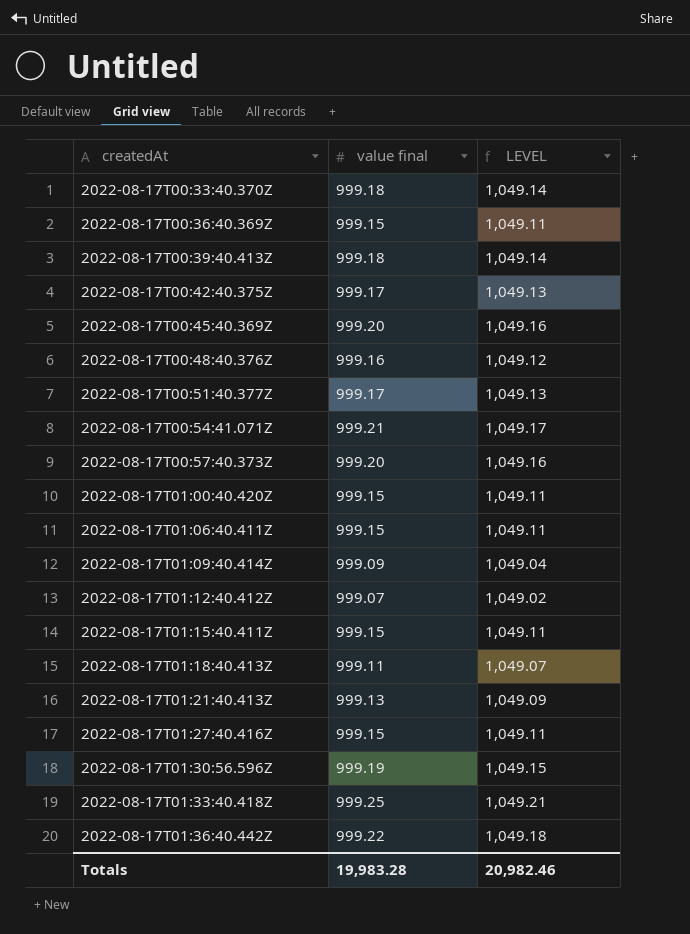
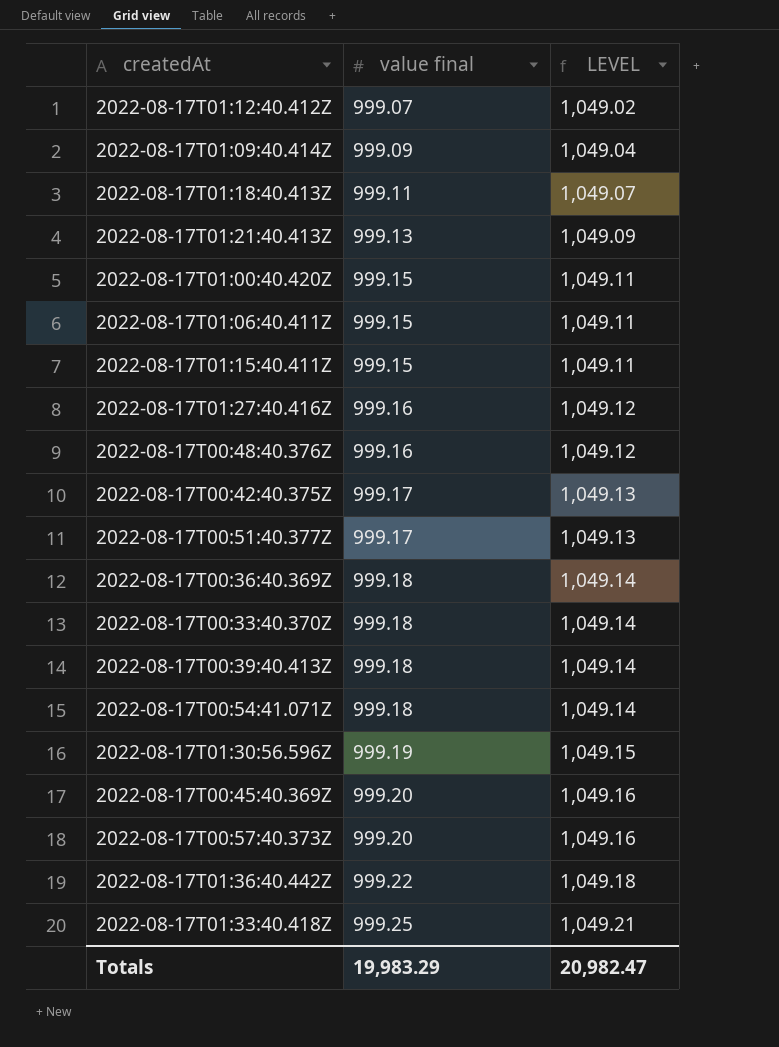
row order: createdAt ascending -> value final ascending
2022-08-17T01:27:40.416Z | value final: 999.15 -> 999.16
2022-08-17T01:27:40.416Z | LEVEL: 1,049.11 -> 1,049.12
2022-08-17T00:36:40.369Z | value final: 999.15 -> 999.18
2022-08-17T00:36:40.369Z | LEVEL: 1,049.11 -> 1,049.14
2022-08-17T00:54:41.071Z | value final: 999.21 -> 999.18
2022-08-17T00:54:41.071Z | LEVEL: 1,049.17 -> 1,049.14
Totals | value final: 19,983.28 -> 19,983.29
Totals | LEVEL: 20,982.46 -> 20,982.47

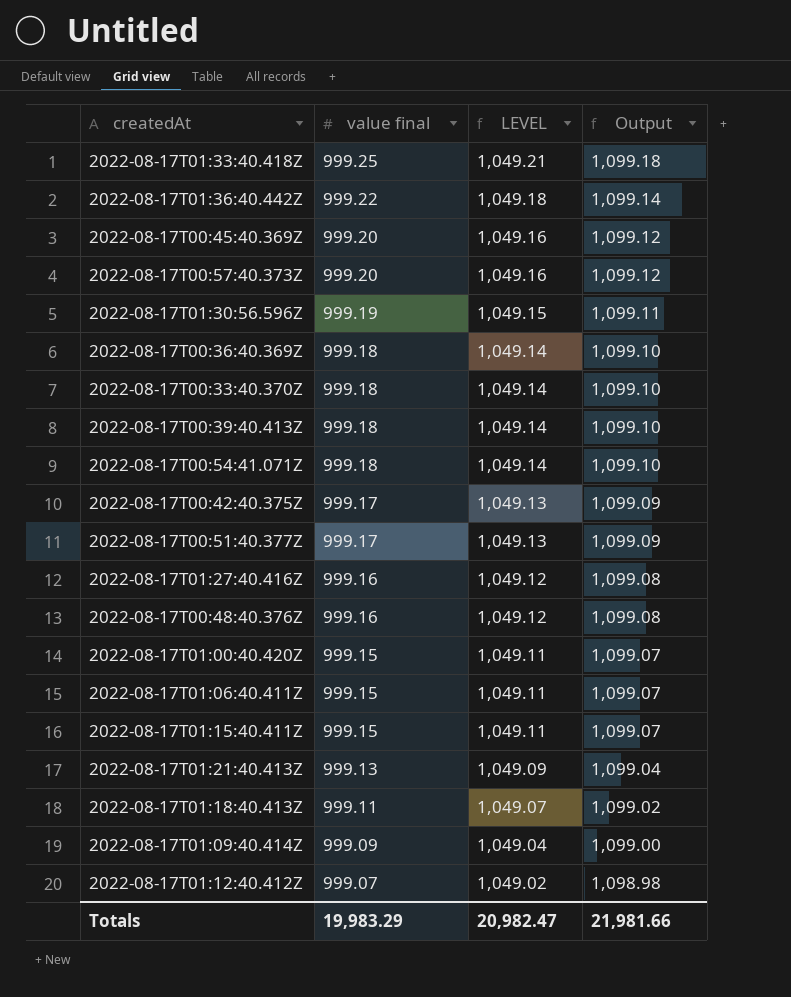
row order: value final ascending -> value final descending
column Output | formula: none -> [value final] * 1.1

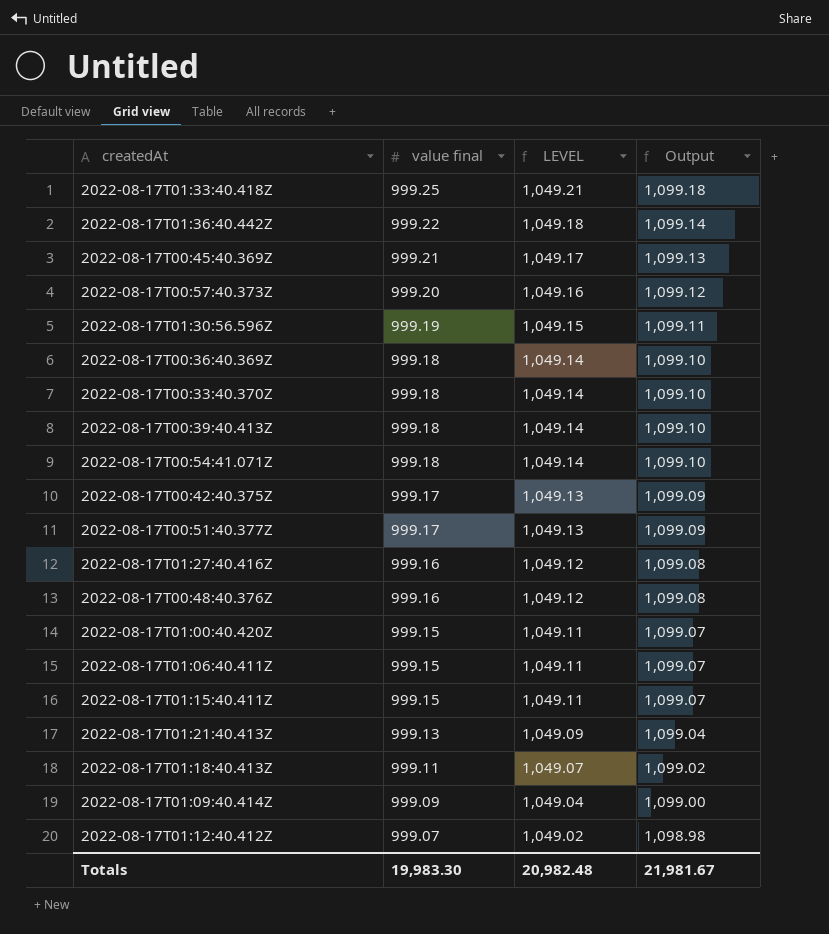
2022-08-17T00:45:40.369Z | value final: 999.20 -> 999.21
2022-08-17T00:45:40.369Z | LEVEL: 1,049.16 -> 1,049.17
2022-08-17T00:45:40.369Z | Output: 1,099.12 -> 1,099.13
Totals | value final: 19,983.29 -> 19,983.30
Totals | LEVEL: 20,982.47 -> 20,982.48
Totals | Output: 21,981.66 -> 21,981.67

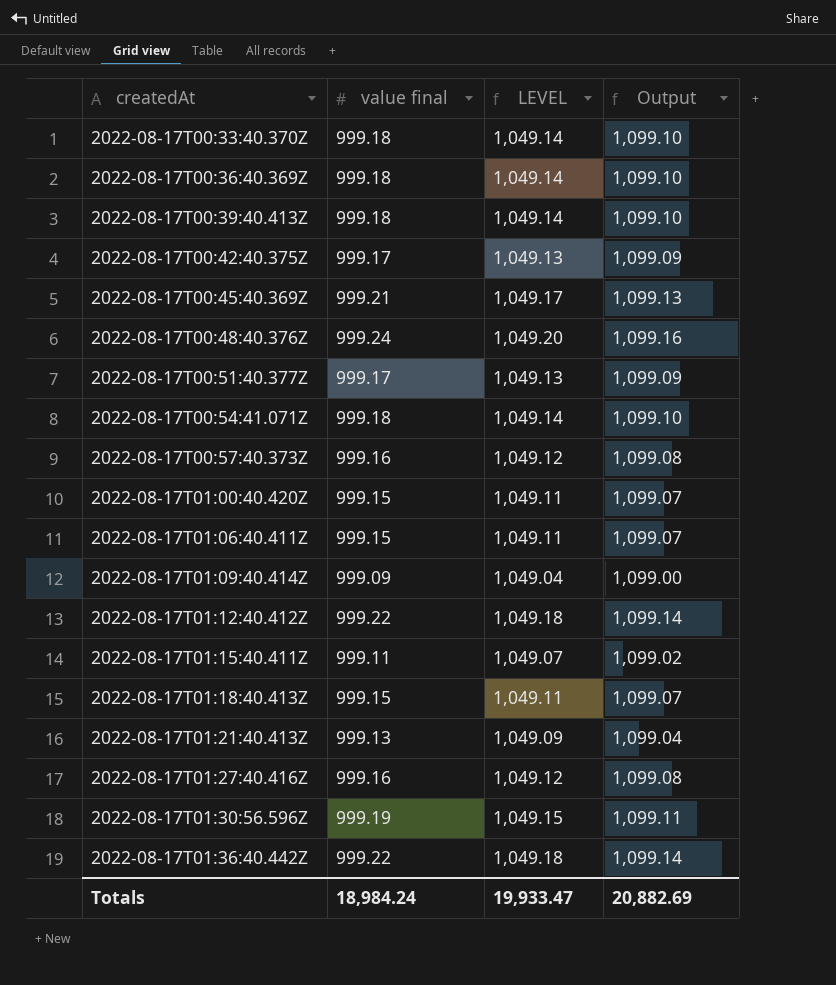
row order: value final descending -> createdAt ascending
row 2022-08-17T01:33:40.418Z: 999.25 | 1,049.21 | 1,099.18 -> none
2022-08-17T00:48:40.376Z | value final: 999.16 -> 999.24
2022-08-17T00:48:40.376Z | LEVEL: 1,049.12 -> 1,049.20
2022-08-17T00:48:40.376Z | Output: 1,099.08 -> 1,099.16
2022-08-17T00:57:40.373Z | value final: 999.20 -> 999.16
2022-08-17T00:57:40.373Z | LEVEL: 1,049.16 -> 1,049.12
2022-08-17T00:57:40.373Z | Output: 1,099.12 -> 1,099.08
2022-08-17T01:12:40.412Z | value final: 999.07 -> 999.22
2022-08-17T01:12:40.412Z | LEVEL: 1,049.02 -> 1,049.18
2022-08-17T01:12:40.412Z | Output: 1,098.98 -> 1,099.14
2022-08-17T01:15:40.411Z | value final: 999.15 -> 999.11
2022-08-17T01:15:40.411Z | LEVEL: 1,049.11 -> 1,049.07
2022-08-17T01:15:40.411Z | Output: 1,099.07 -> 1,099.02
2022-08-17T01:18:40.413Z | value final: 999.11 -> 999.15
2022-08-17T01:18:40.413Z | LEVEL: 1,049.07 -> 1,049.11
2022-08-17T01:18:40.413Z | Output: 1,099.02 -> 1,099.07
Totals | value final: 19,983.30 -> 18,984.24
Totals | LEVEL: 20,982.48 -> 19,933.47
Totals | Output: 21,981.67 -> 20,882.69

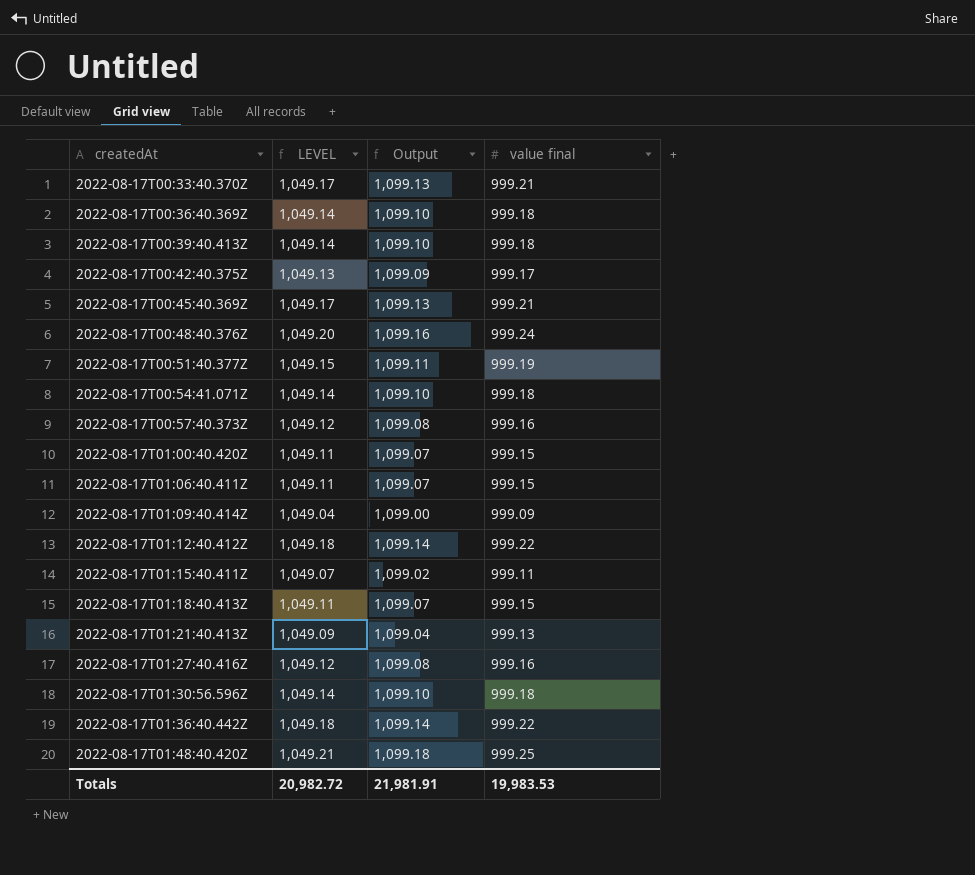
column value final | position: 2 -> 4
2022-08-17T00:33:40.370Z | LEVEL: 1,049.14 -> 1,049.17
2022-08-17T00:33:40.370Z | Output: 1,099.10 -> 1,099.13
2022-08-17T00:33:40.370Z | value final: 999.18 -> 999.21
2022-08-17T00:51:40.377Z | LEVEL: 1,049.13 -> 1,049.15
2022-08-17T00:51:40.377Z | Output: 1,099.09 -> 1,099.11
2022-08-17T00:51:40.377Z | value final: 999.17 -> 999.19
2022-08-17T01:30:56.596Z | LEVEL: 1,049.15 -> 1,049.14
2022-08-17T01:30:56.596Z | Output: 1,099.11 -> 1,099.10
2022-08-17T01:30:56.596Z | value final: 999.19 -> 999.18
row 2022-08-17T01:48:40.420Z: none -> 1,049.21 | 1,099.18 | 999.25
Totals | LEVEL: 19,933.47 -> 20,982.72
Totals | Output: 20,882.69 -> 21,981.91
Totals | value final: 18,984.24 -> 19,983.53

